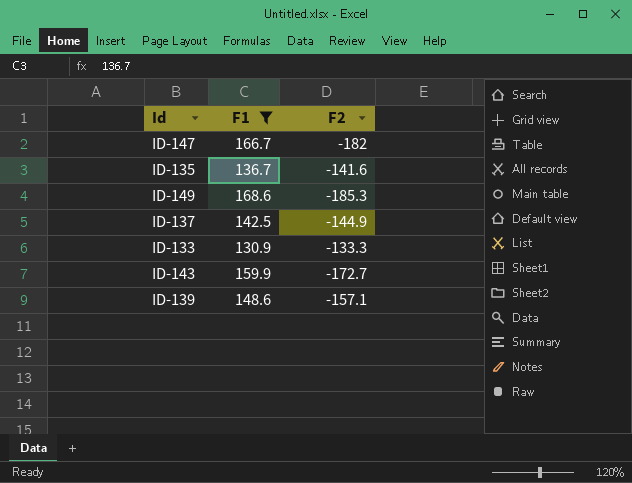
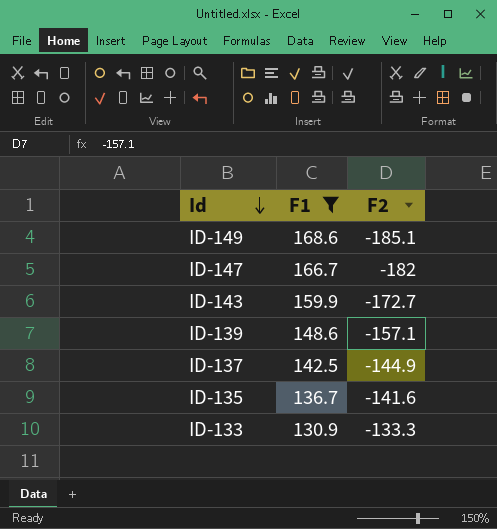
row order: none -> Id descending
ID-149 | F2: -185.3 -> -185.1

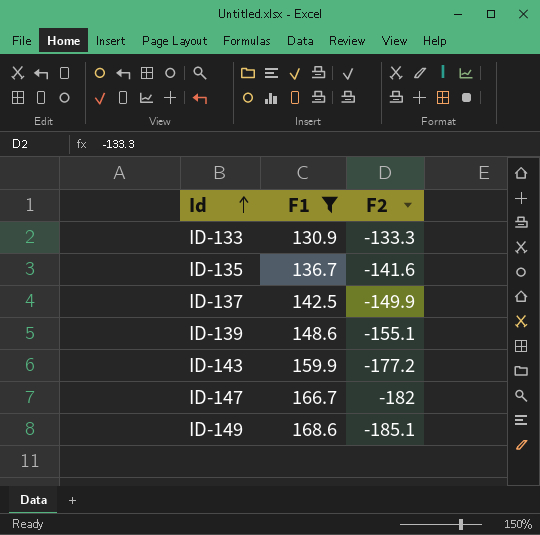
row order: Id descending -> Id ascending
ID-137 | F2: -144.9 -> -149.9
ID-139 | F2: -157.1 -> -155.1
ID-143 | F2: -172.7 -> -177.2

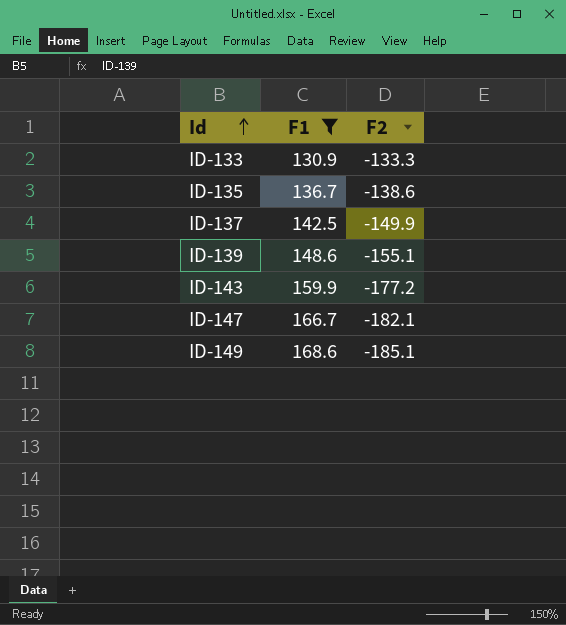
ID-135 | F2: -141.6 -> -138.6
ID-147 | F2: -182 -> -182.1

